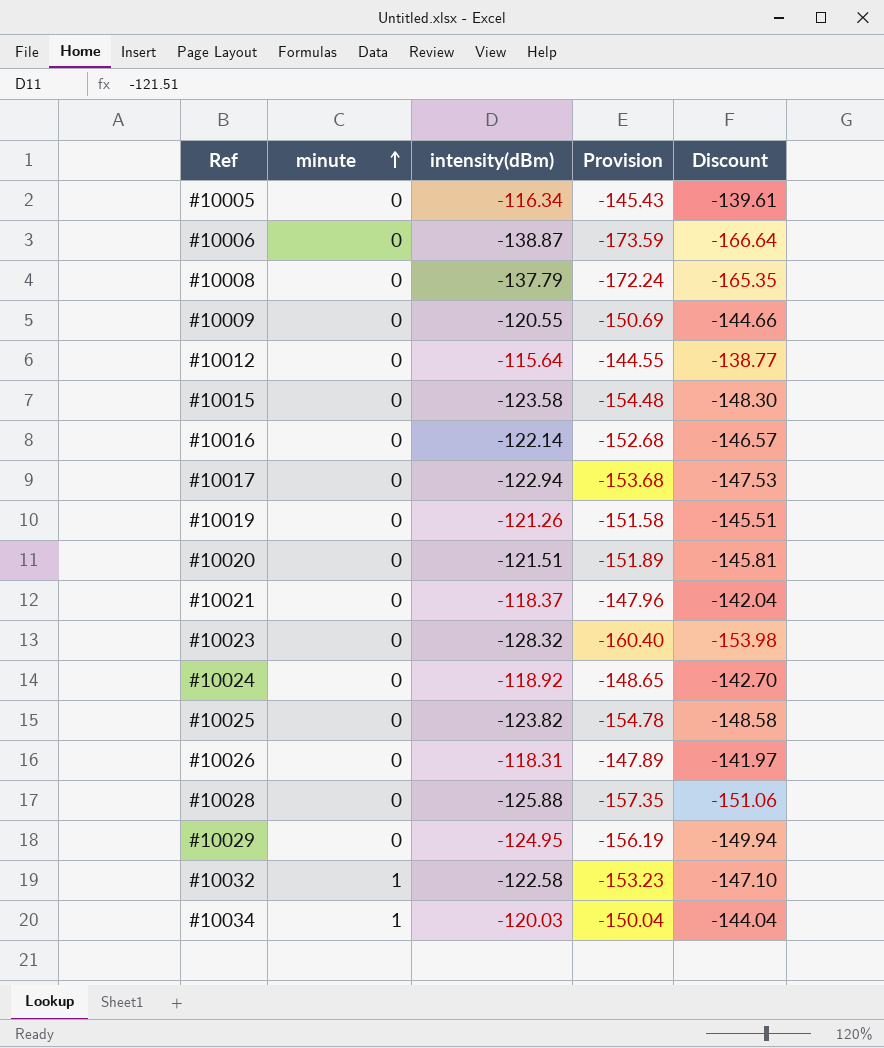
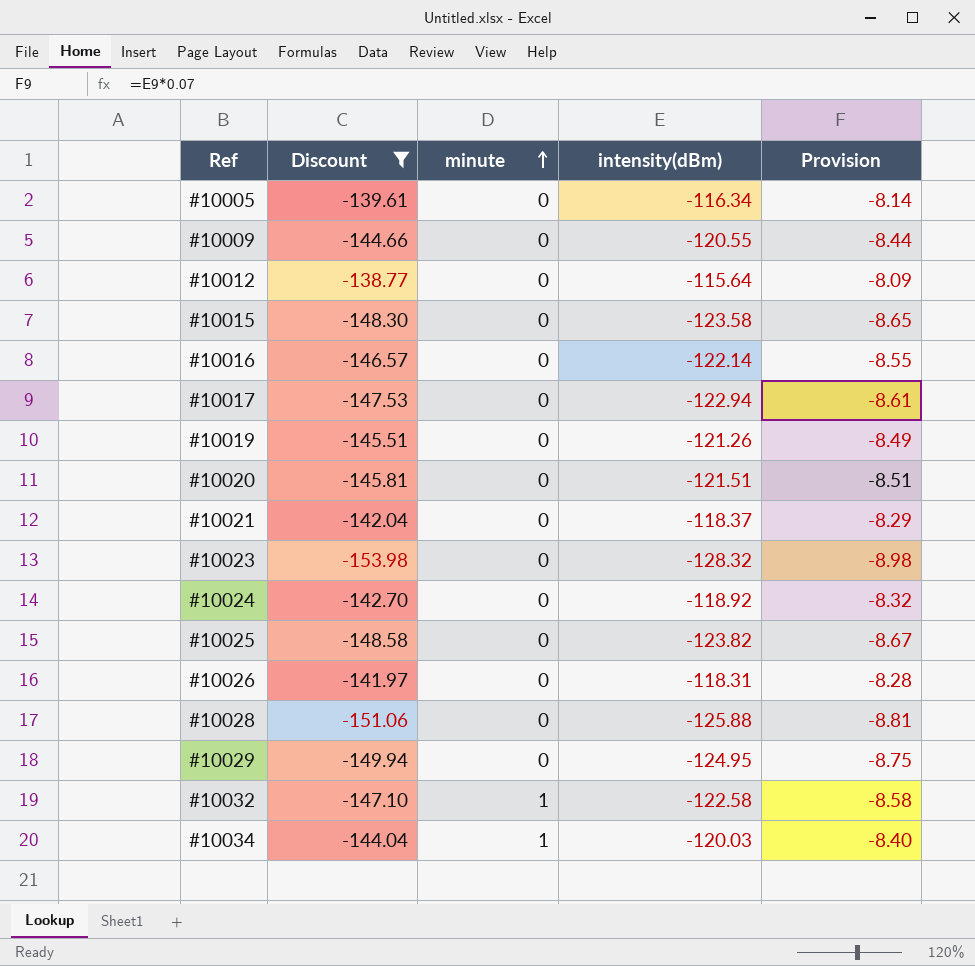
filter: none -> Discount >= -153.98
column Discount | position: 5 -> 2
column Provision | formula: [intensity(dBm)] * 1.25 -> [intensity(dBm)] * 0.07

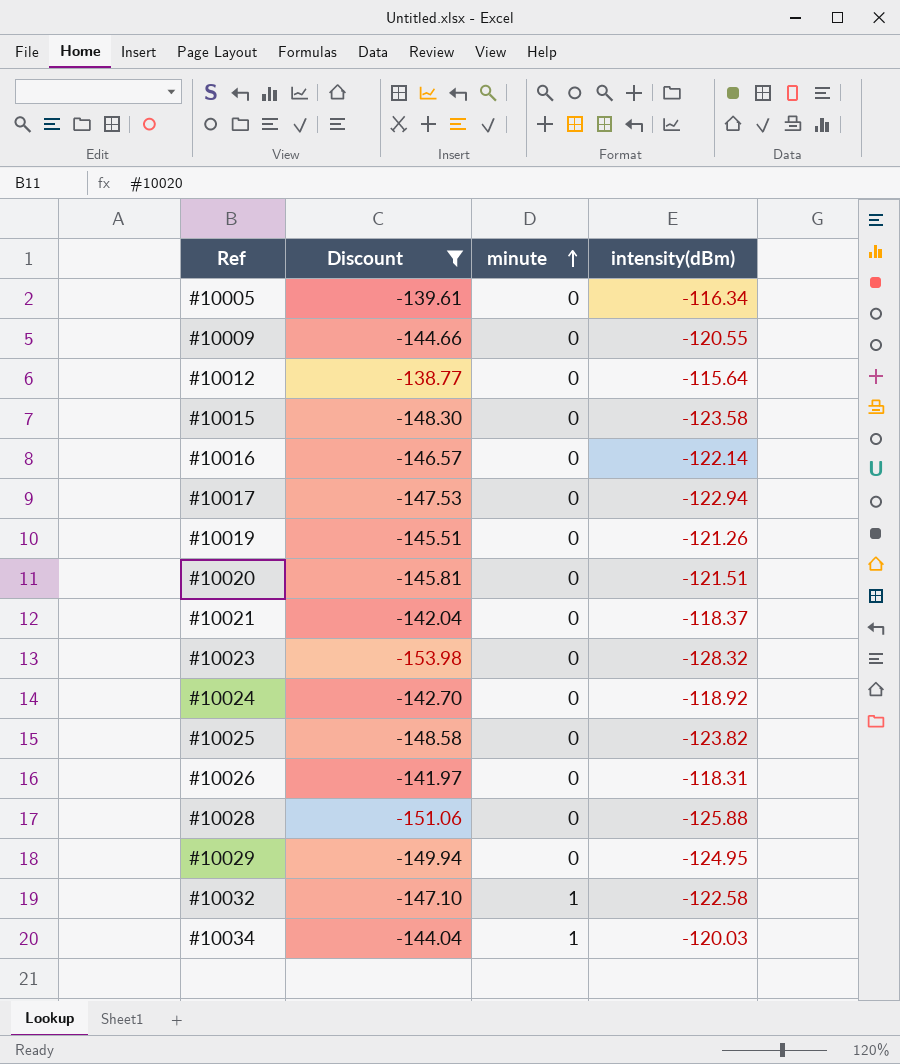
column Provision | formula: [intensity(dBm)] * 0.07 -> none

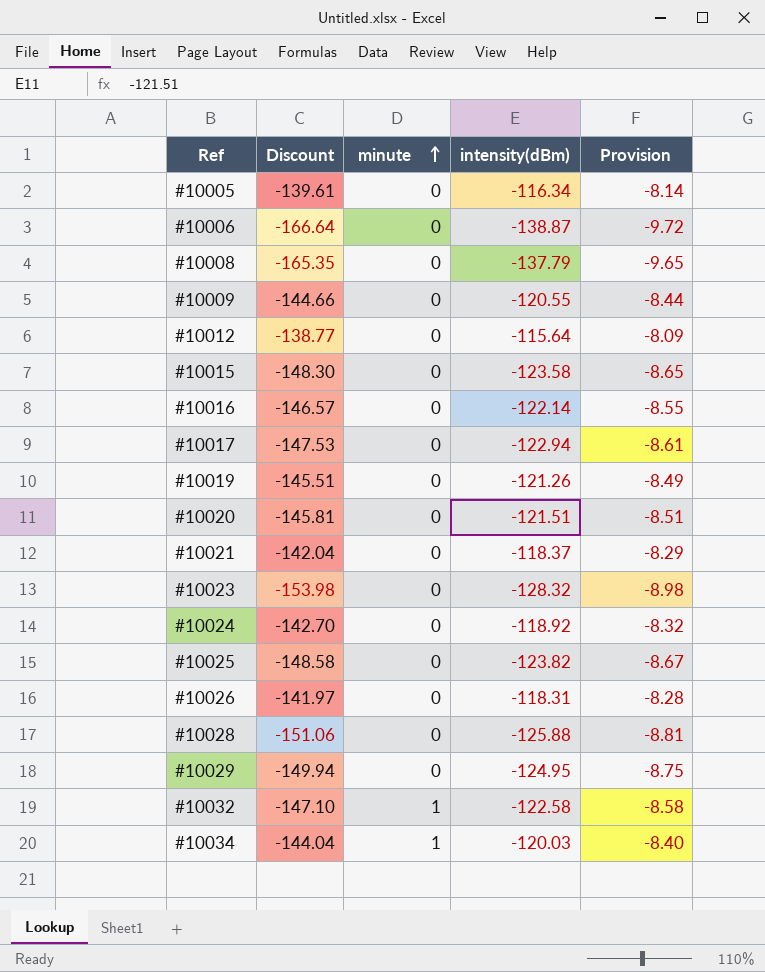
filter: Discount >= -153.98 -> none
column Provision | formula: none -> [intensity(dBm)] * 0.07

